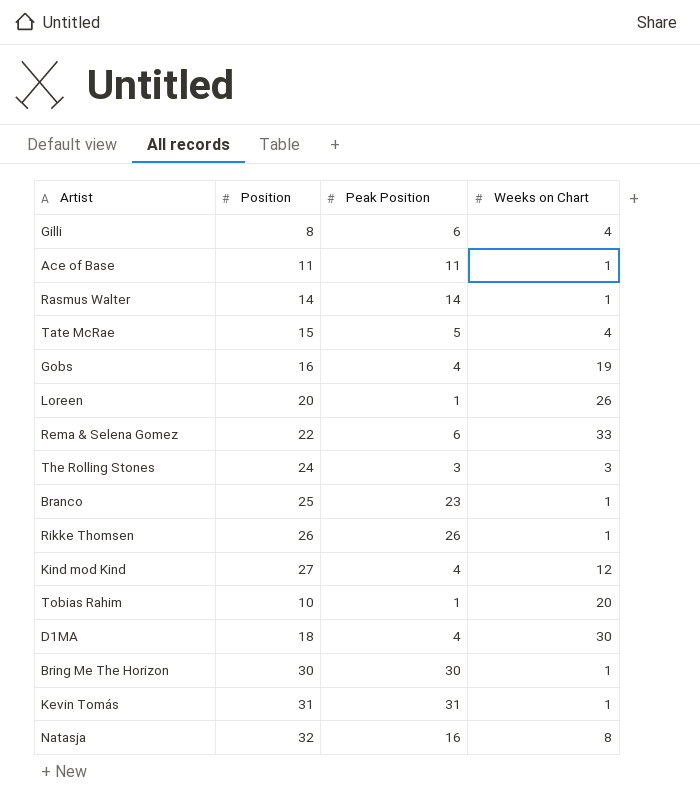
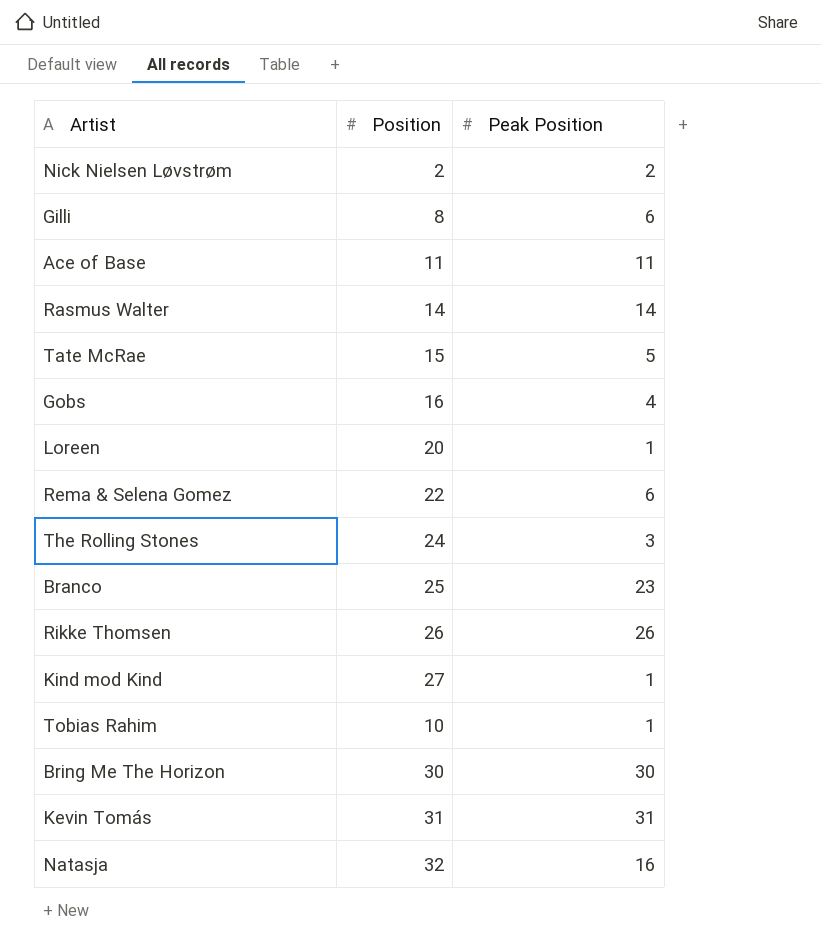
column Weeks on Chart | position: 4 -> none
row D1MA: 18 | 4 | 30 -> none
row Nick Nielsen Løvstrøm: none -> 2 | 2
Kind mod Kind | Peak Position: 4 -> 1

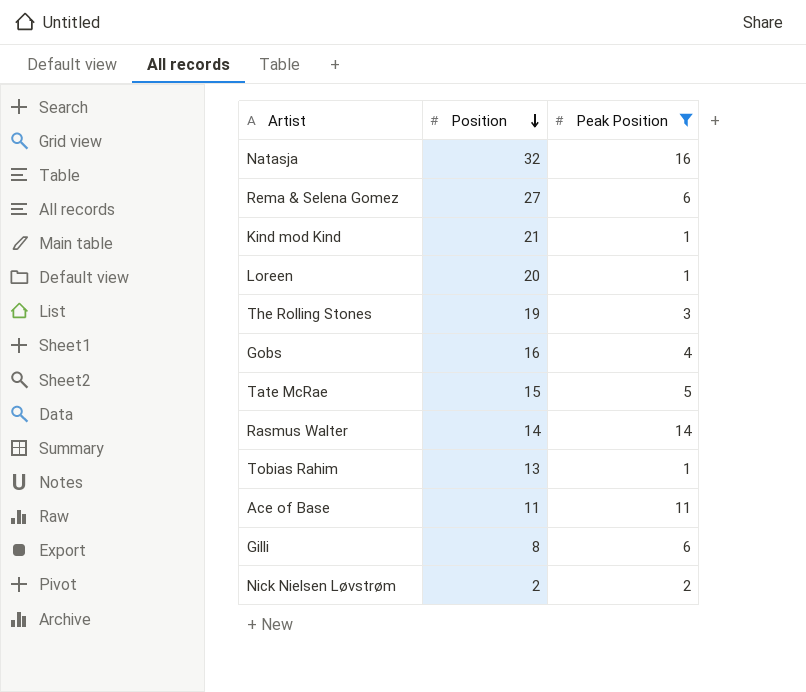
filter: none -> Peak Position <= 16
row order: none -> Position descending
Rema & Selena Gomez | Position: 22 -> 27
Kind mod Kind | Position: 27 -> 21
The Rolling Stones | Position: 24 -> 19
Tobias Rahim | Position: 10 -> 13

